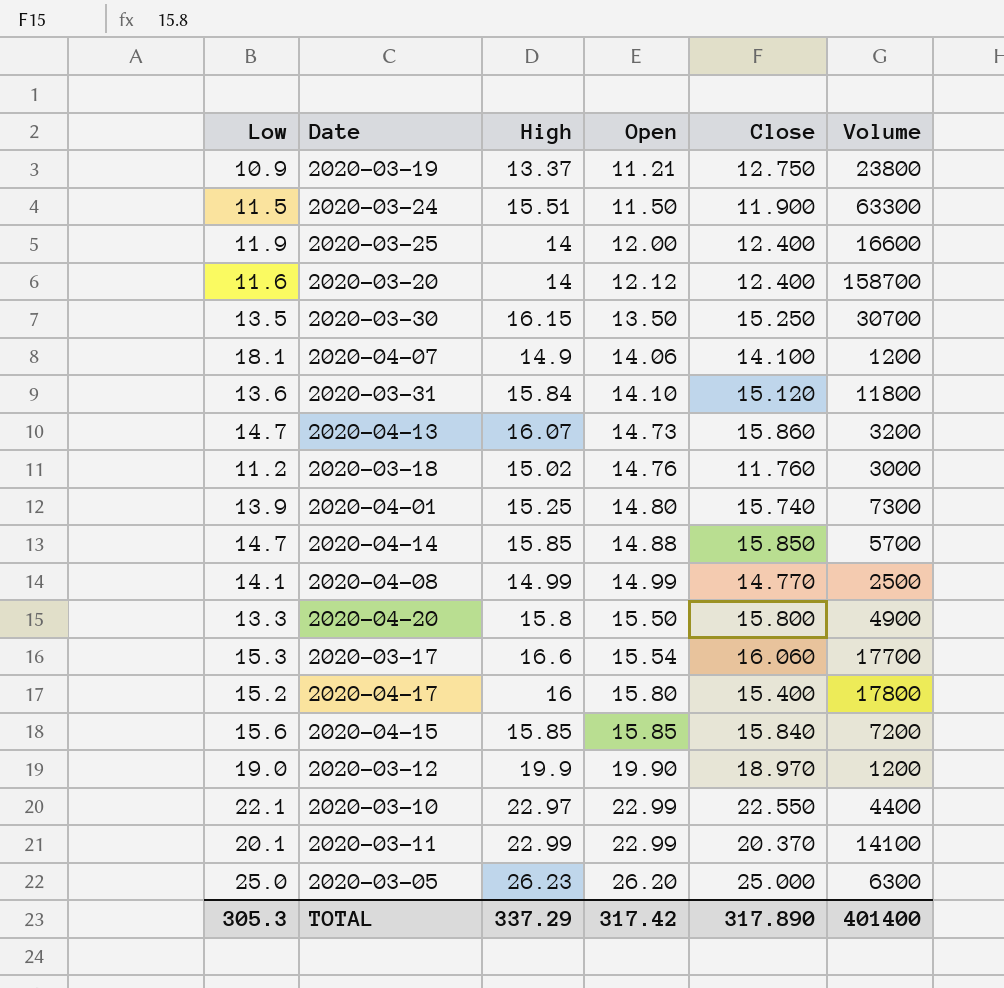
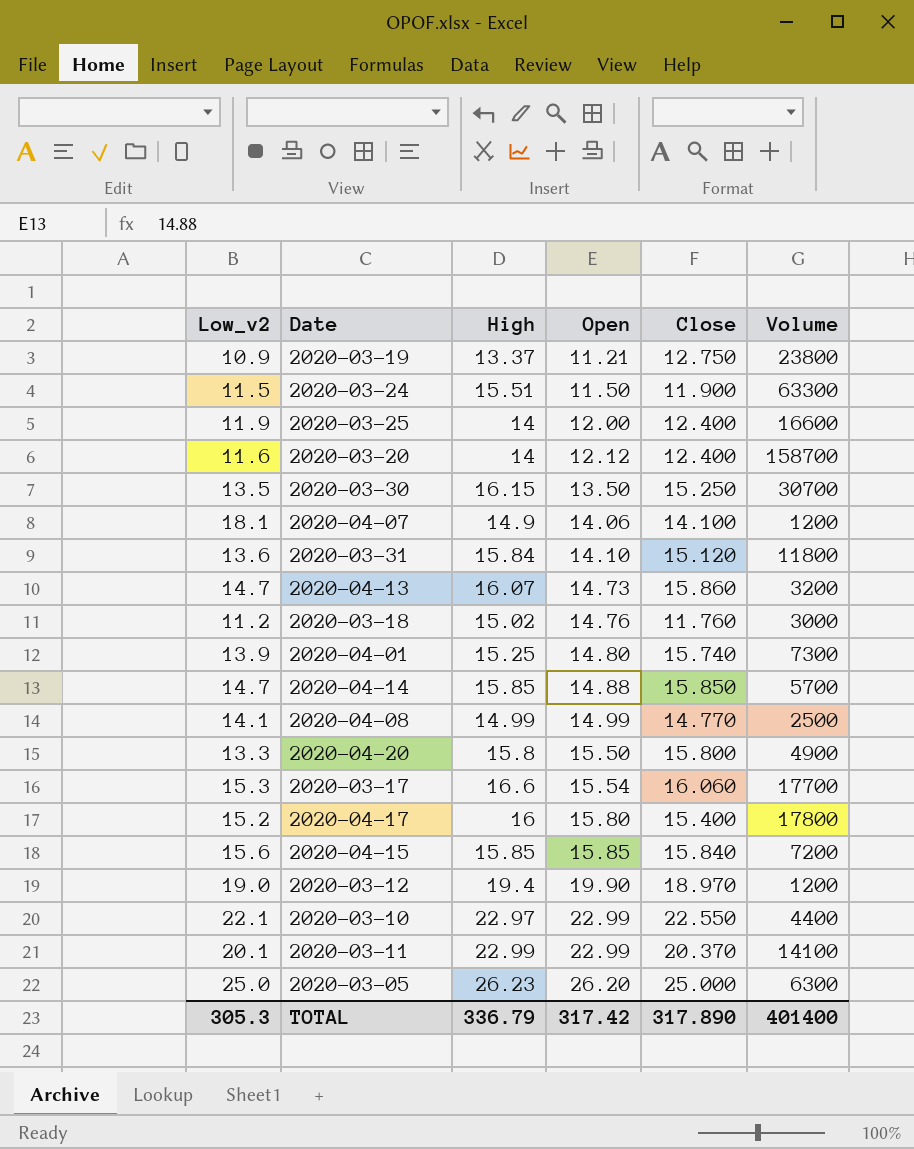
column name: Low -> Low_v2
2020-03-12 | High: 19.9 -> 19.4
TOTAL | High: 337.29 -> 336.79

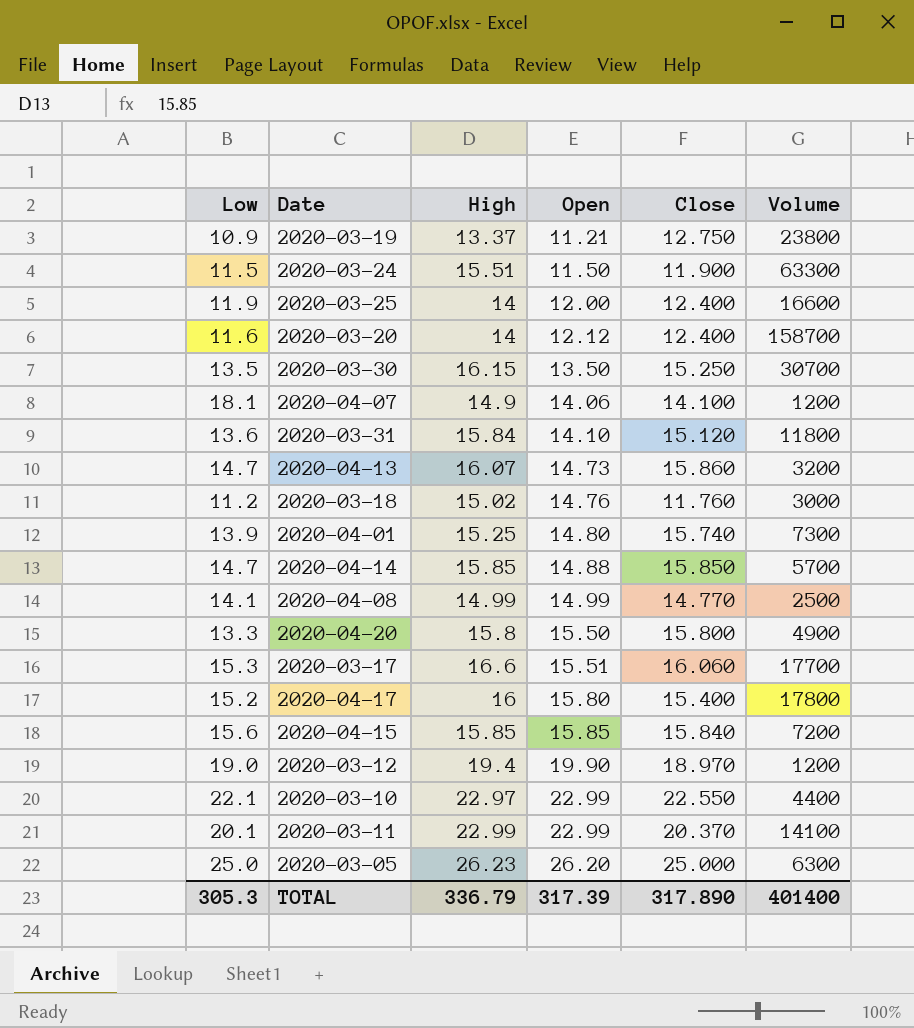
column name: Low_v2 -> Low
2020-03-17 | Open: 15.54 -> 15.51
TOTAL | Open: 317.42 -> 317.39

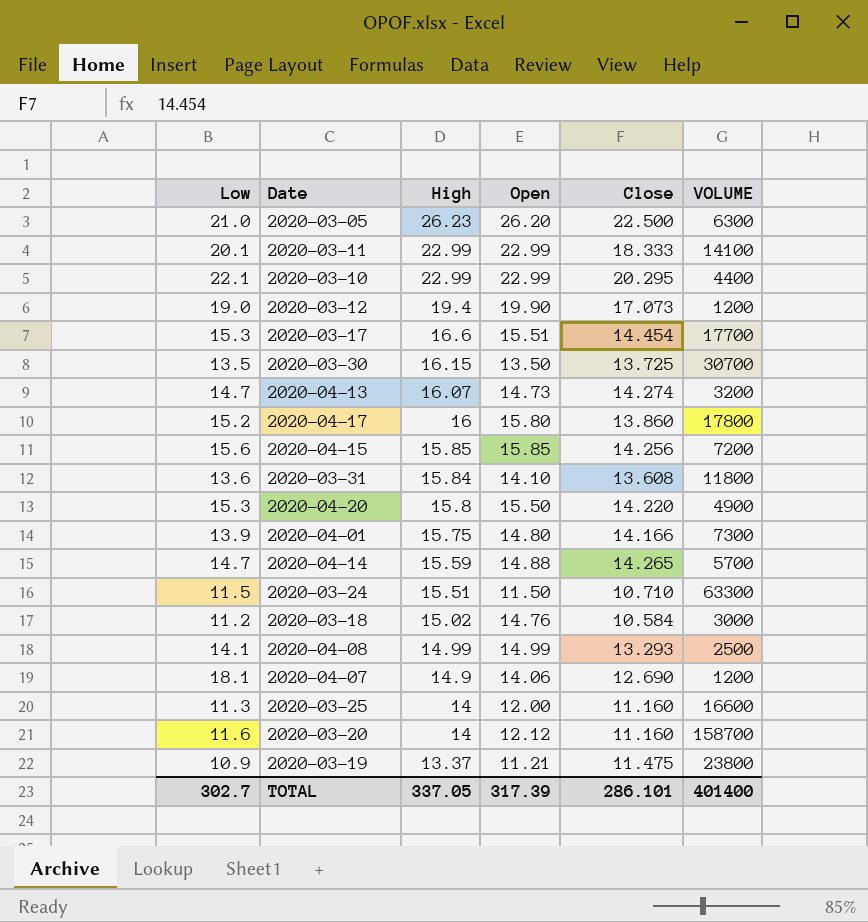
row order: Open ascending -> High descending
column name: Volume -> VOLUME
2020-03-05 | Low: 25.0 -> 21.0
2020-03-05 | Close: 25.000 -> 22.500
2020-03-11 | Close: 20.370 -> 18.333
2020-03-10 | High: 22.97 -> 22.99
2020-03-10 | Close: 22.550 -> 20.295
2020-03-12 | Close: 18.970 -> 17.073
2020-03-17 | Close: 16.060 -> 14.454
2020-03-30 | Close: 15.250 -> 13.725
2020-04-13 | Close: 15.860 -> 14.274
2020-04-17 | Close: 15.400 -> 13.860
2020-04-15 | Close: 15.840 -> 14.256
2020-03-31 | Close: 15.120 -> 13.608
2020-04-20 | Low: 13.3 -> 15.3
2020-04-20 | Close: 15.800 -> 14.220
2020-04-01 | High: 15.25 -> 15.75
2020-04-01 | Close: 15.740 -> 14.166
2020-04-14 | High: 15.85 -> 15.59
2020-04-14 | Close: 15.850 -> 14.265
2020-03-24 | Close: 11.900 -> 10.710
2020-03-18 | Close: 11.760 -> 10.584
2020-04-08 | Close: 14.770 -> 13.293
2020-04-07 | Close: 14.100 -> 12.690
2020-03-25 | Low: 11.9 -> 11.3
2020-03-25 | Close: 12.400 -> 11.160
2020-03-20 | Close: 12.400 -> 11.160
2020-03-19 | Close: 12.750 -> 11.475
TOTAL | Low: 305.3 -> 302.7
TOTAL | High: 336.79 -> 337.05
TOTAL | Close: 317.890 -> 286.101

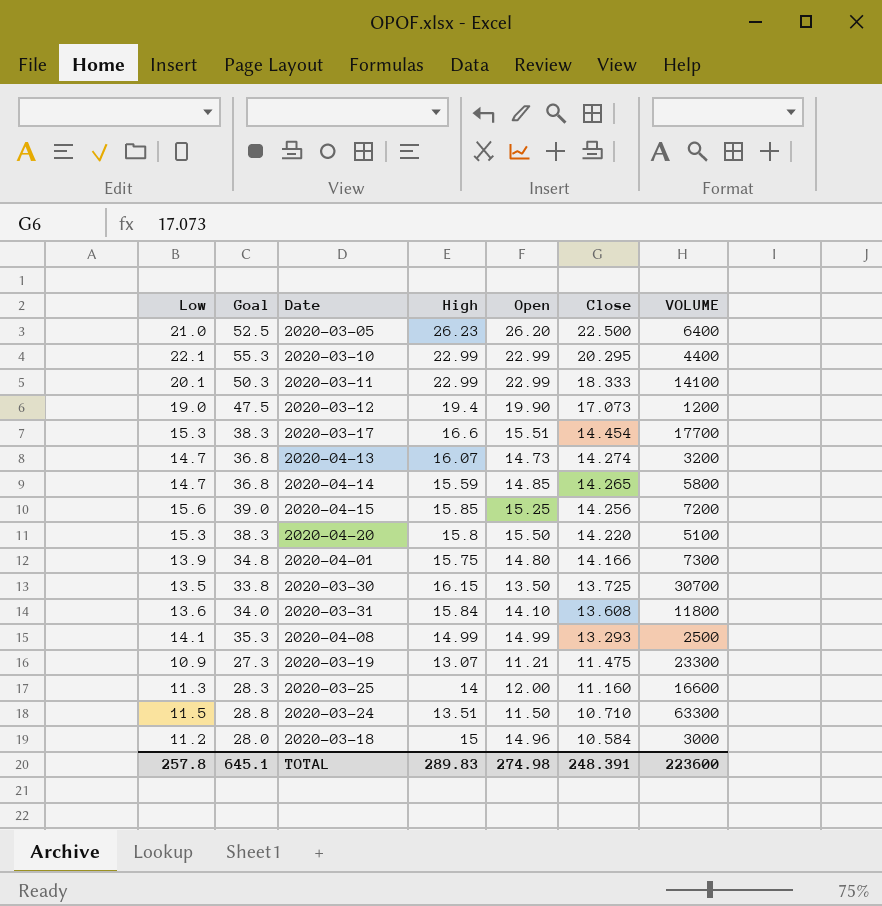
row order: High descending -> Close descending
column Goal | formula: none -> [Low] * 2.5
row 2020-04-17: 15.2 | 16 | 15.80 | 13.860 | 17800 -> none
row 2020-04-07: 18.1 | 14.9 | 14.06 | 12.690 | 1200 -> none
row 2020-03-20: 11.6 | 14 | 12.12 | 11.160 | 158700 -> none
2020-03-05 | VOLUME: 6300 -> 6400
2020-04-14 | Open: 14.88 -> 14.85
2020-04-14 | VOLUME: 5700 -> 5800
2020-04-15 | Open: 15.85 -> 15.25
2020-04-20 | VOLUME: 4900 -> 5100
2020-03-19 | High: 13.37 -> 13.07
2020-03-19 | VOLUME: 23800 -> 23300
2020-03-24 | High: 15.51 -> 13.51
2020-03-18 | High: 15.02 -> 15
2020-03-18 | Open: 14.76 -> 14.96
TOTAL | Low: 302.7 -> 257.8
TOTAL | High: 337.05 -> 289.83
TOTAL | Open: 317.39 -> 274.98
TOTAL | Close: 286.101 -> 248.391
TOTAL | VOLUME: 401400 -> 223600

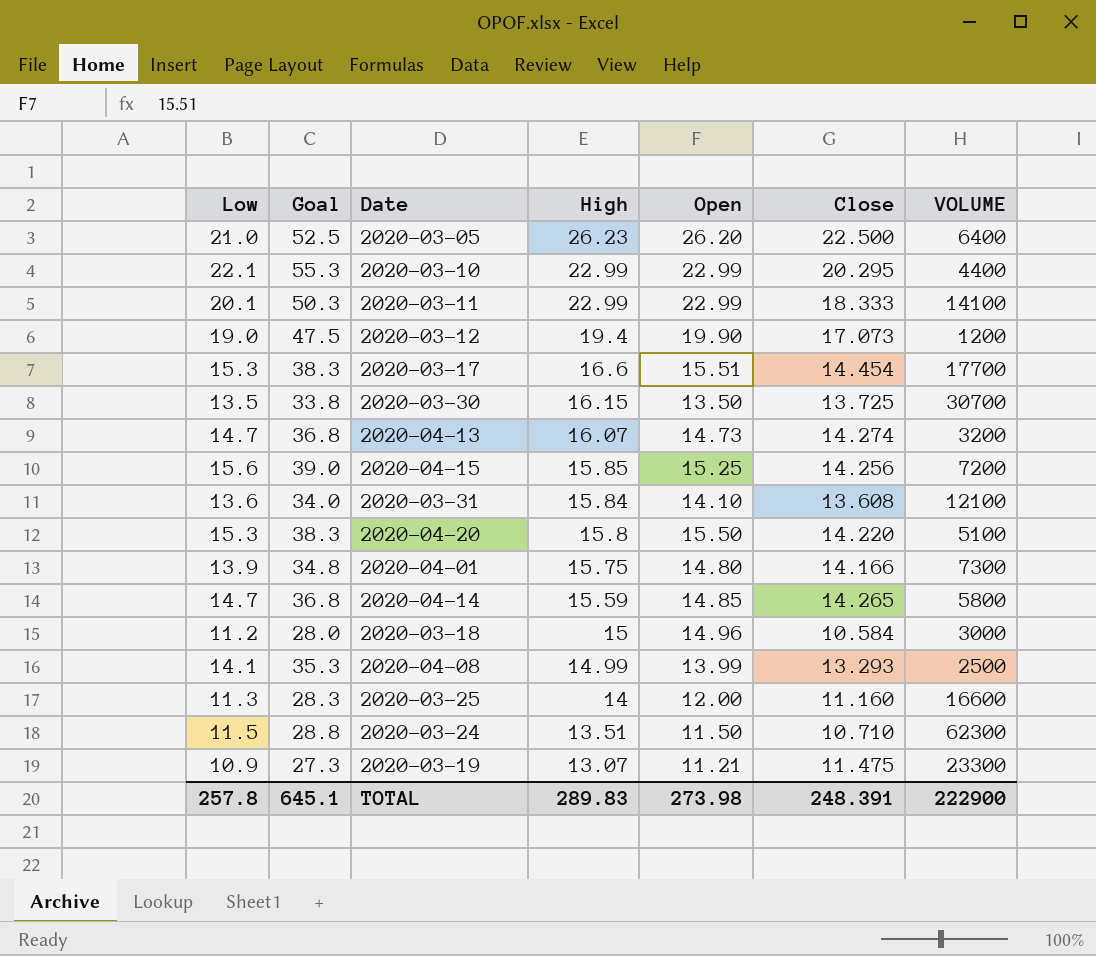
row order: Close descending -> High descending
2020-03-31 | VOLUME: 11800 -> 12100
2020-04-08 | Open: 14.99 -> 13.99
2020-03-24 | VOLUME: 63300 -> 62300
TOTAL | Open: 274.98 -> 273.98
TOTAL | VOLUME: 223600 -> 222900

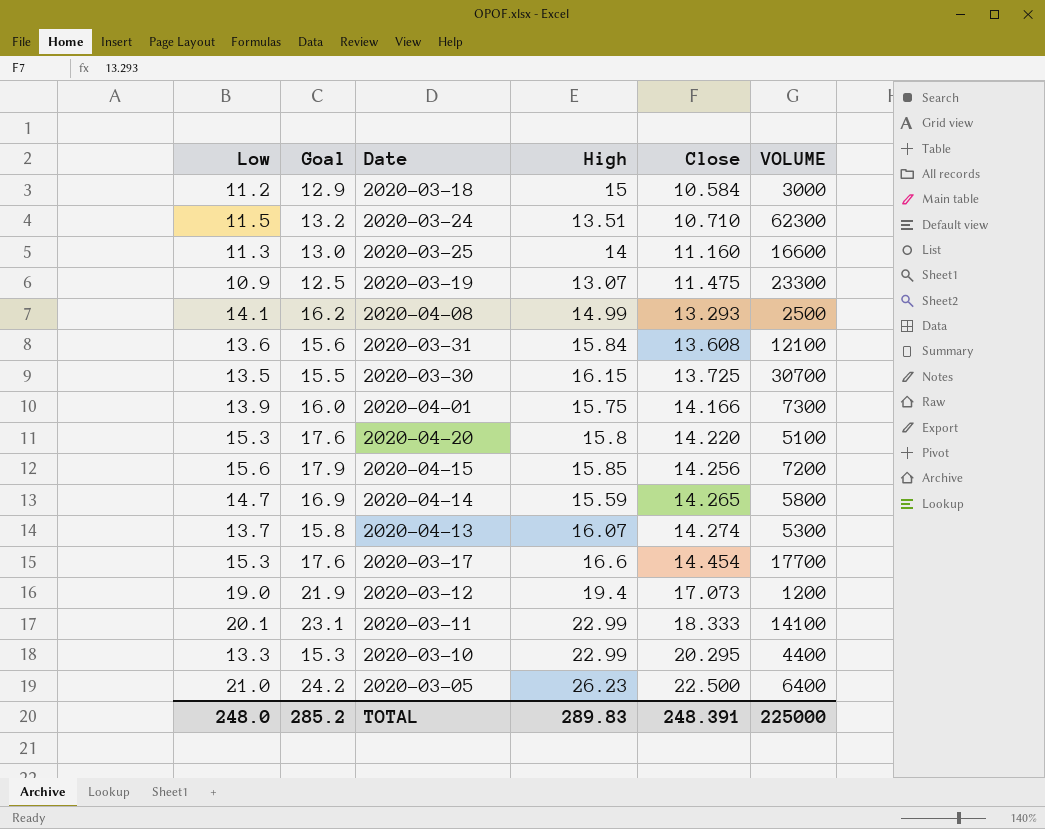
row order: High descending -> Close ascending
column Open | position: 5 -> none
column Goal | formula: [Low] * 2.5 -> [Low] * 1.15
2020-04-13 | Low: 14.7 -> 13.7
2020-04-13 | VOLUME: 3200 -> 5300
2020-03-10 | Low: 22.1 -> 13.3
TOTAL | Low: 257.8 -> 248.0
TOTAL | Goal: 645.1 -> 285.2
TOTAL | VOLUME: 222900 -> 225000

